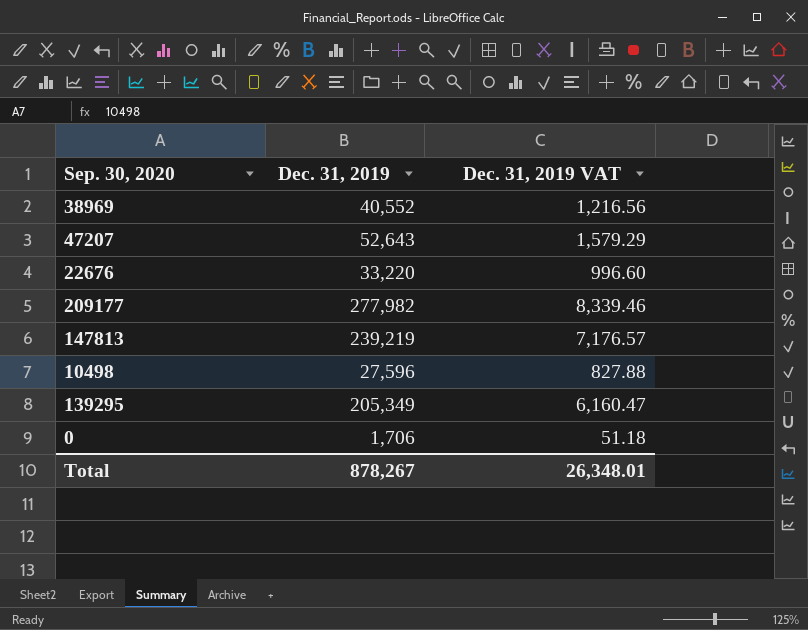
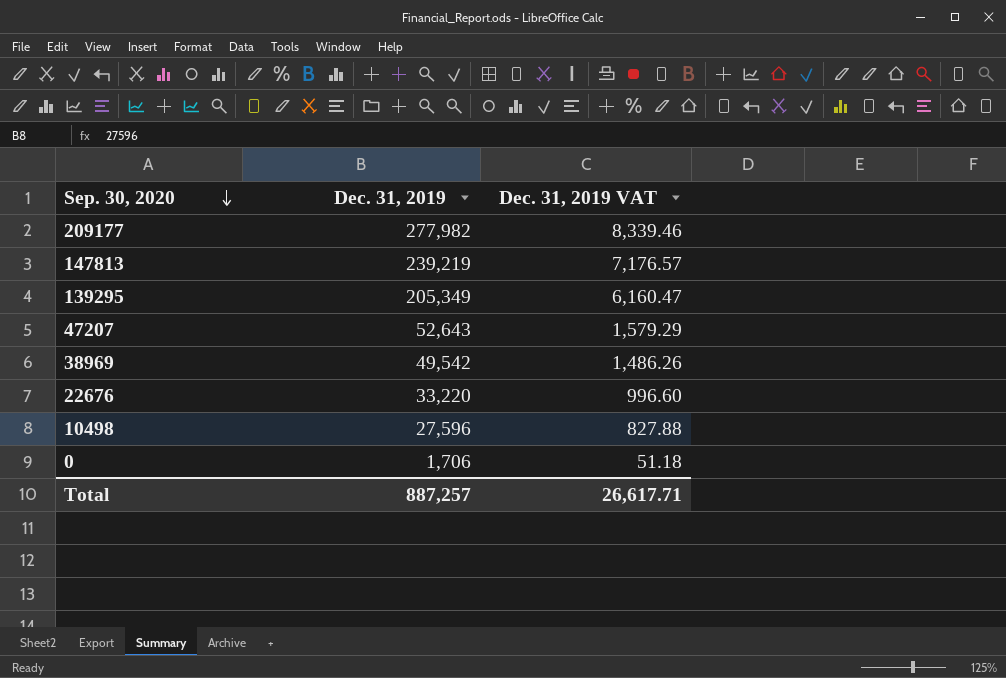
row order: none -> Sep. 30, 2020 descending
38969 | Dec. 31, 2019: 40,552 -> 49,542
38969 | Dec. 31, 2019 VAT: 1,216.56 -> 1,486.26
Total | Dec. 31, 2019: 878,267 -> 887,257
Total | Dec. 31, 2019 VAT: 26,348.01 -> 26,617.71

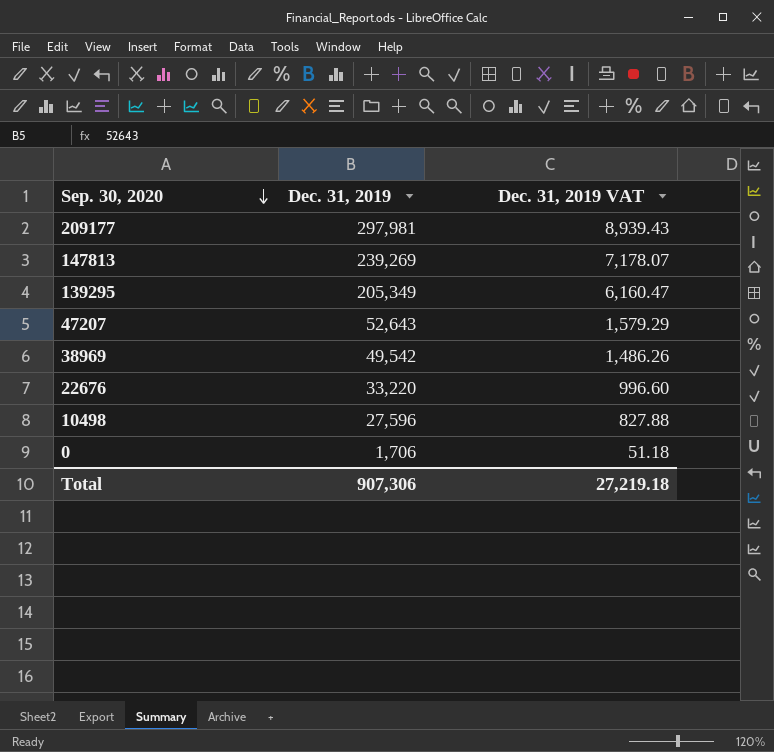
209177 | Dec. 31, 2019: 277,982 -> 297,981
209177 | Dec. 31, 2019 VAT: 8,339.46 -> 8,939.43
147813 | Dec. 31, 2019: 239,219 -> 239,269
147813 | Dec. 31, 2019 VAT: 7,176.57 -> 7,178.07
Total | Dec. 31, 2019: 887,257 -> 907,306
Total | Dec. 31, 2019 VAT: 26,617.71 -> 27,219.18

